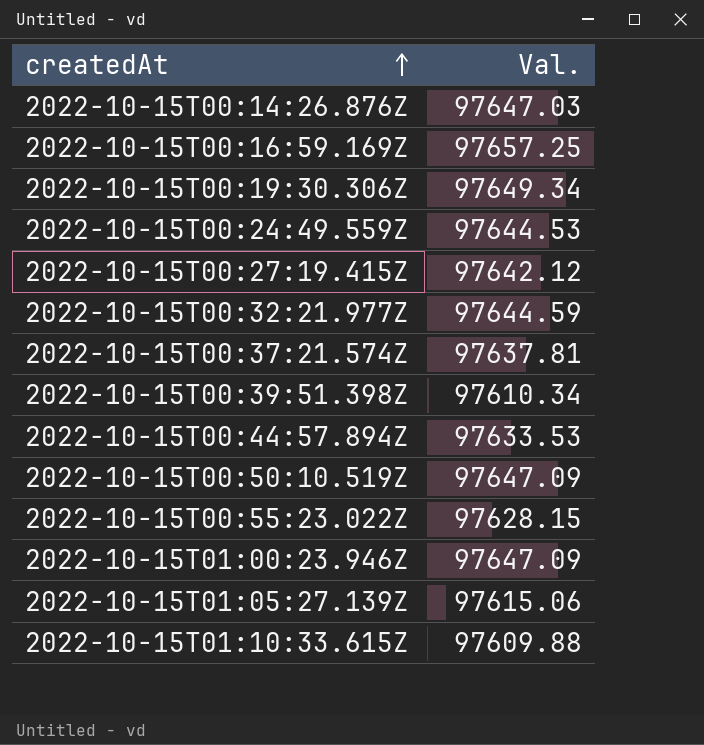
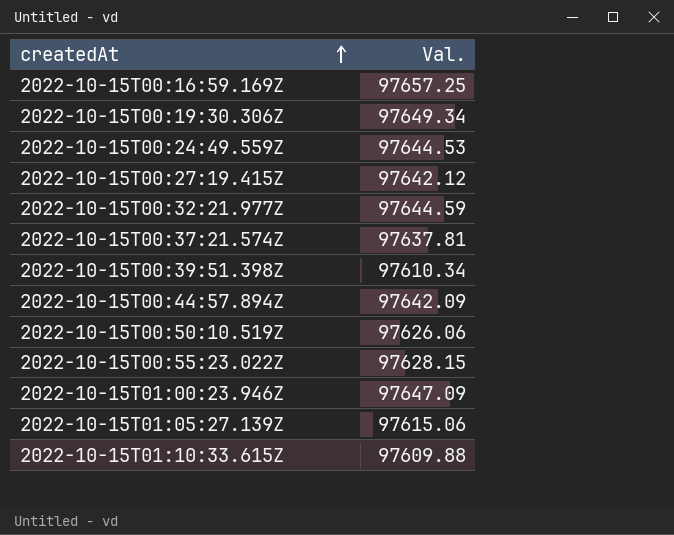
row 2022-10-15T00:14:26.876Z: 97647.03 -> none
2022-10-15T00:44:57.894Z | Val.: 97633.53 -> 97642.09
2022-10-15T00:50:10.519Z | Val.: 97647.09 -> 97626.06

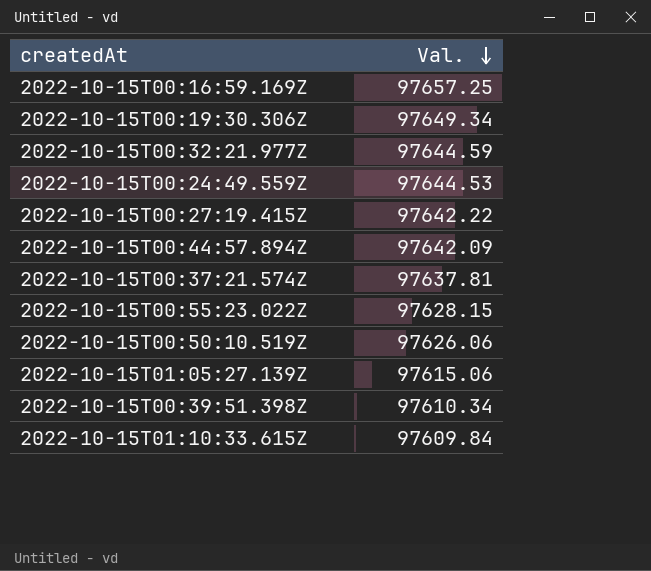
row order: createdAt ascending -> Val. descending
row 2022-10-15T01:00:23.946Z: 97647.09 -> none
2022-10-15T00:27:19.415Z | Val.: 97642.12 -> 97642.22
2022-10-15T01:10:33.615Z | Val.: 97609.88 -> 97609.84

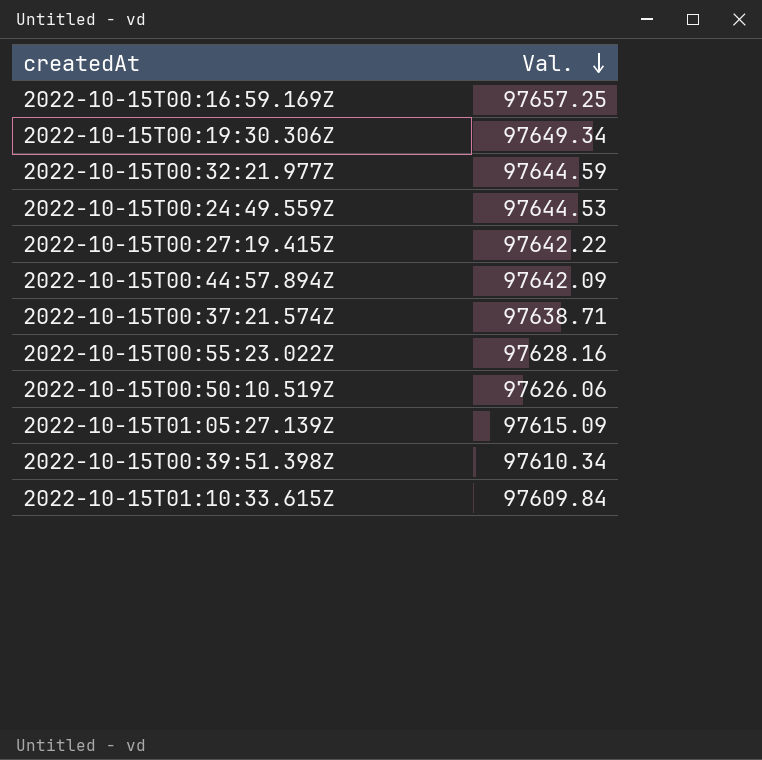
2022-10-15T00:37:21.574Z | Val.: 97637.81 -> 97638.71
2022-10-15T00:55:23.022Z | Val.: 97628.15 -> 97628.16
2022-10-15T01:05:27.139Z | Val.: 97615.06 -> 97615.09

